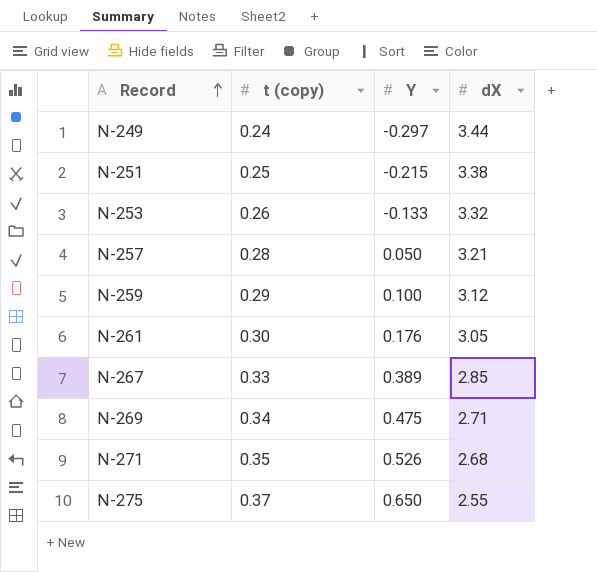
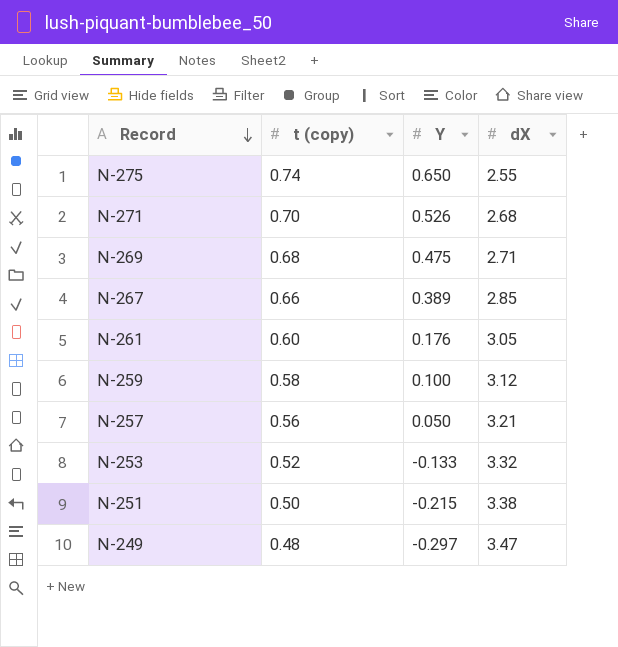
row order: Record ascending -> Record descending
N-275 | t (copy): 0.37 -> 0.74
N-271 | t (copy): 0.35 -> 0.70
N-269 | t (copy): 0.34 -> 0.68
N-267 | t (copy): 0.33 -> 0.66
N-261 | t (copy): 0.30 -> 0.60
N-259 | t (copy): 0.29 -> 0.58
N-257 | t (copy): 0.28 -> 0.56
N-253 | t (copy): 0.26 -> 0.52
N-251 | t (copy): 0.25 -> 0.50
N-249 | t (copy): 0.24 -> 0.48
N-249 | dX: 3.44 -> 3.47

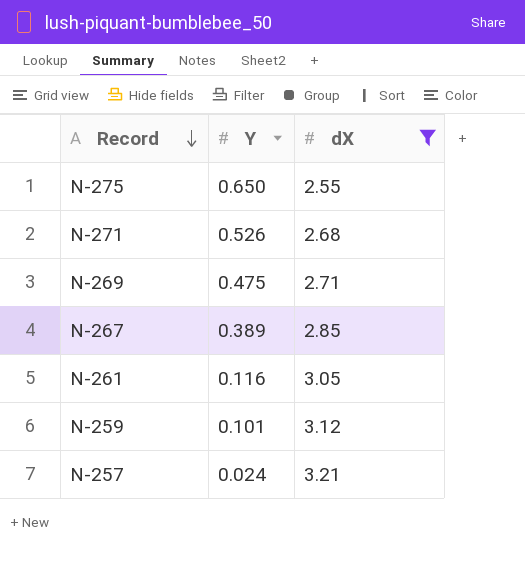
filter: none -> dX <= 3.21
column t (copy) | position: 2 -> none
N-261 | Y: 0.176 -> 0.116
N-259 | Y: 0.100 -> 0.101
N-257 | Y: 0.050 -> 0.024

